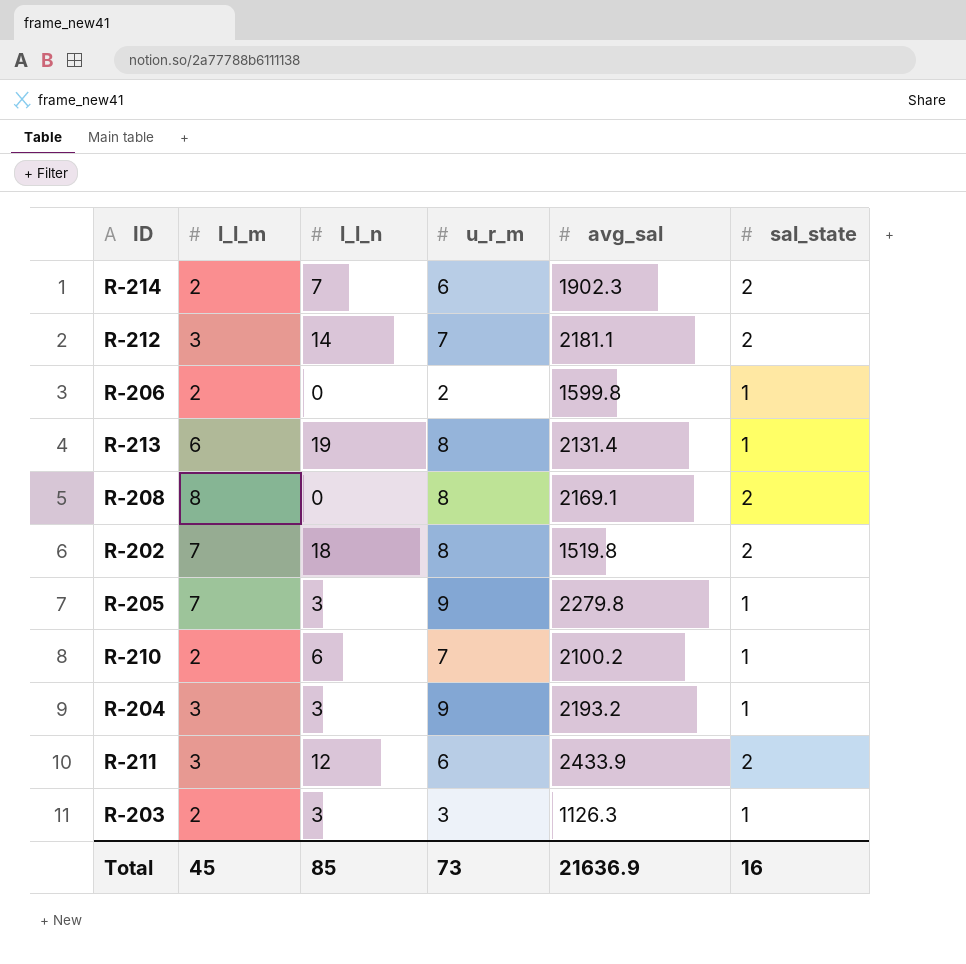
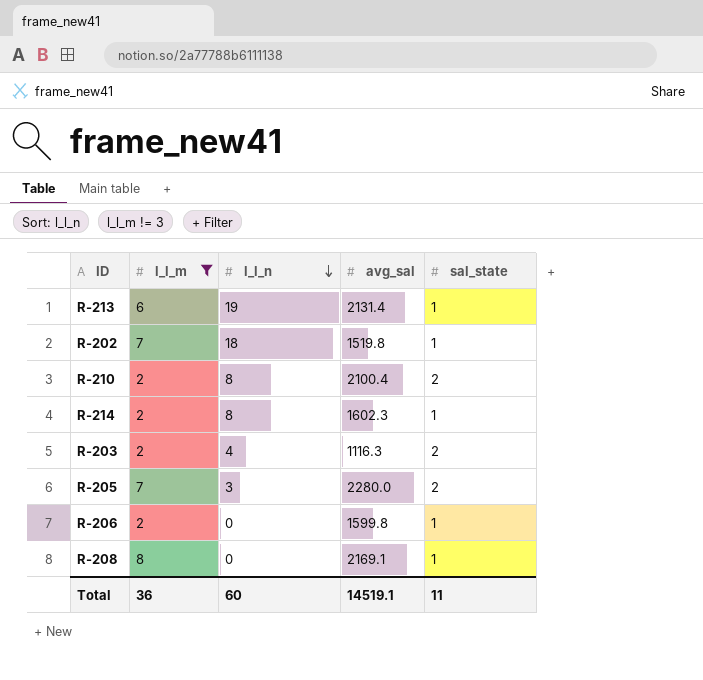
filter: none -> l_l_m != 3
row order: none -> l_l_n descending
column u_r_m | position: 4 -> none
R-202 | sal_state: 2 -> 1
R-210 | l_l_n: 6 -> 8
R-210 | avg_sal: 2100.2 -> 2100.4
R-210 | sal_state: 1 -> 2
R-214 | l_l_n: 7 -> 8
R-214 | avg_sal: 1902.3 -> 1602.3
R-214 | sal_state: 2 -> 1
R-203 | l_l_n: 3 -> 4
R-203 | avg_sal: 1126.3 -> 1116.3
R-203 | sal_state: 1 -> 2
R-205 | avg_sal: 2279.8 -> 2280.0
R-205 | sal_state: 1 -> 2
R-208 | sal_state: 2 -> 1
Total | l_l_m: 45 -> 36
Total | l_l_n: 85 -> 60
Total | avg_sal: 21636.9 -> 14519.1
Total | sal_state: 16 -> 11

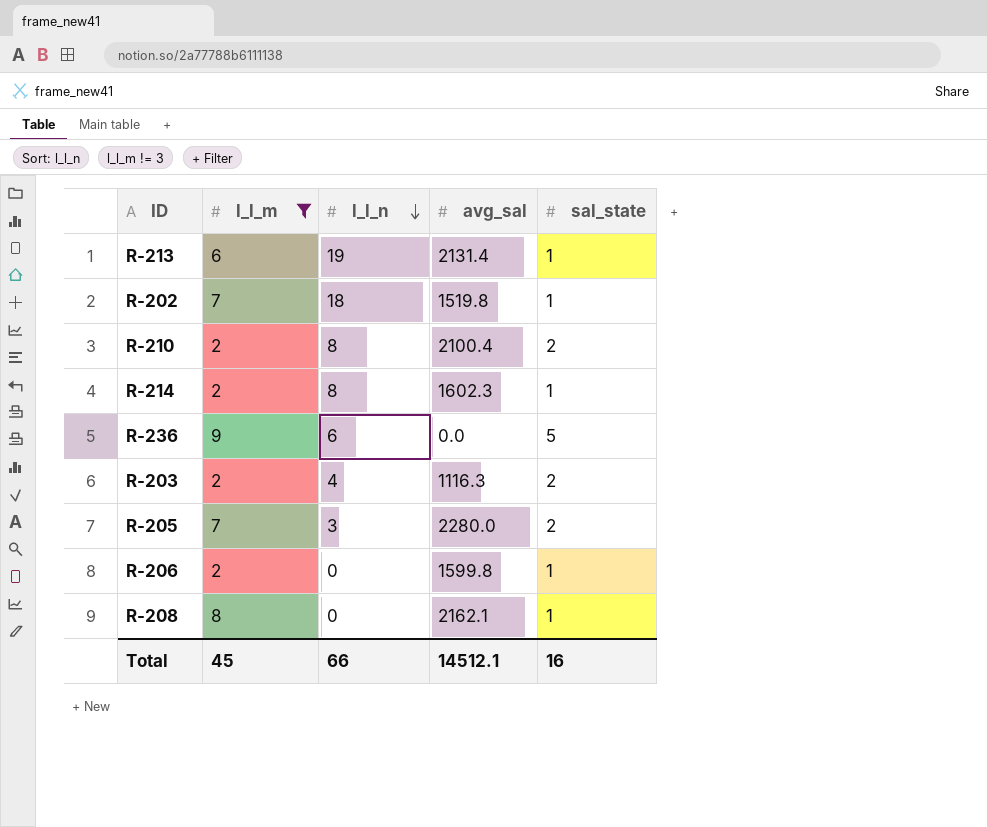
row R-236: none -> 9 | 6 | 0.0 | 5
R-208 | avg_sal: 2169.1 -> 2162.1
Total | l_l_m: 36 -> 45
Total | l_l_n: 60 -> 66
Total | avg_sal: 14519.1 -> 14512.1
Total | sal_state: 11 -> 16

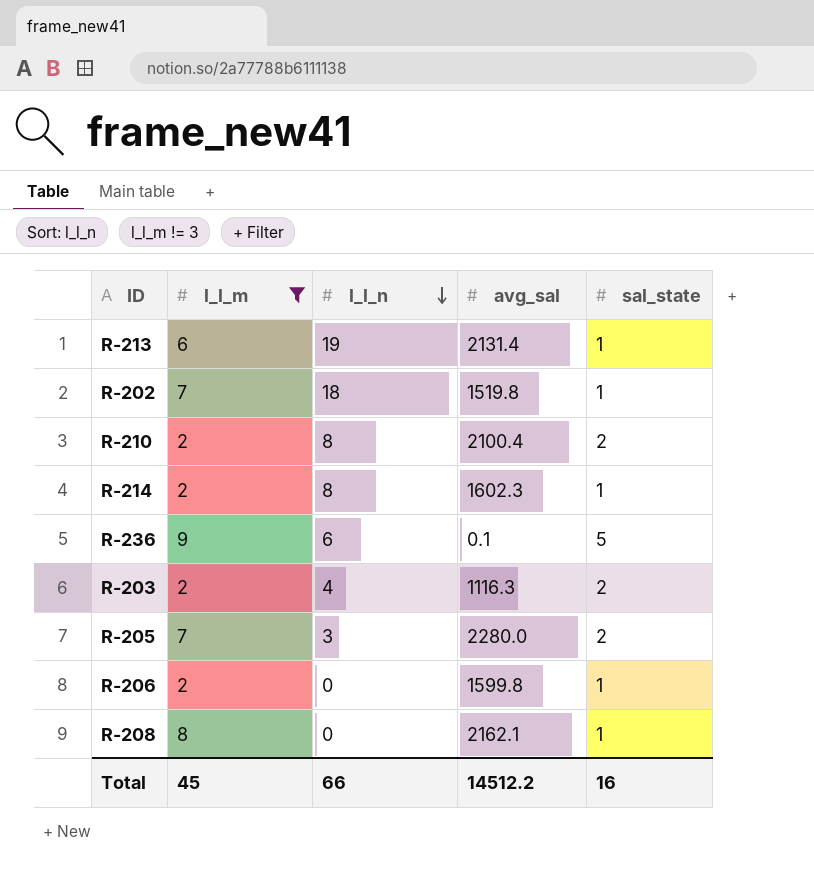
R-236 | avg_sal: 0.0 -> 0.1
Total | avg_sal: 14512.1 -> 14512.2

